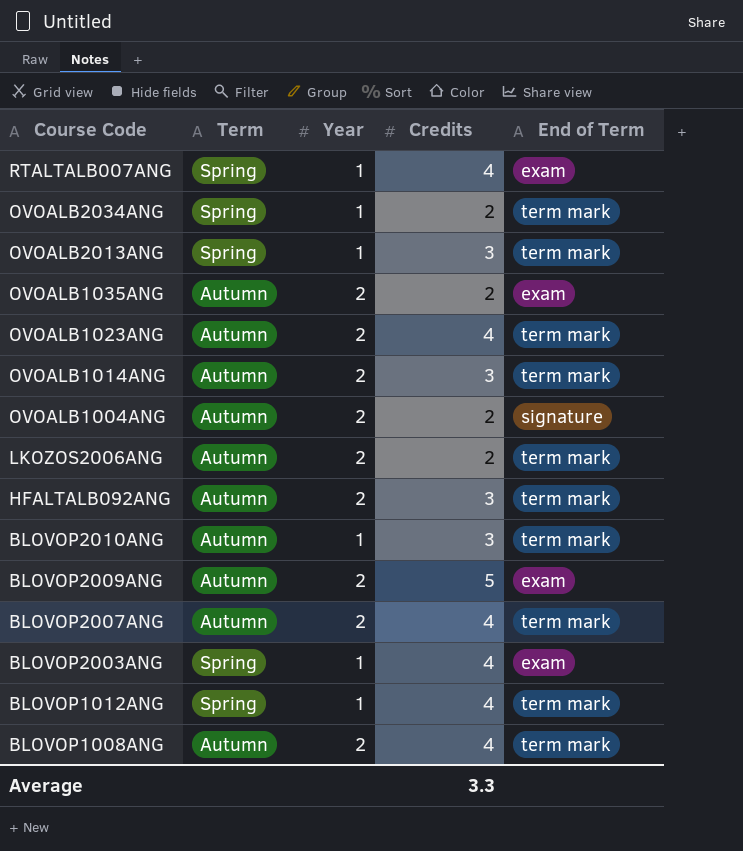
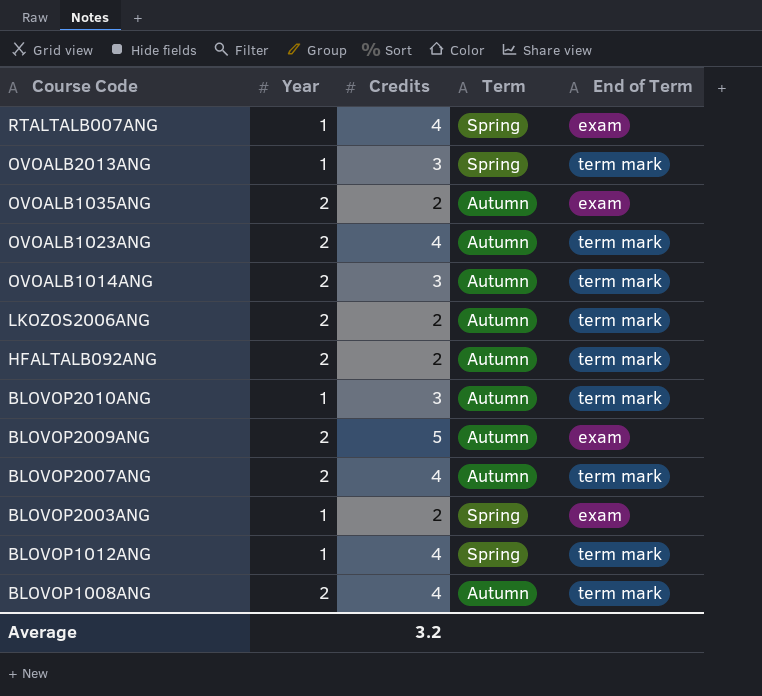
column Term | position: 2 -> 4
row OVOALB2034ANG: Spring | 1 | 2 | term mark -> none
row OVOALB1004ANG: Autumn | 2 | 2 | signature -> none
HFALTALB092ANG | Credits: 3 -> 2
BLOVOP2003ANG | Credits: 4 -> 2
Average | Credits: 3.3 -> 3.2

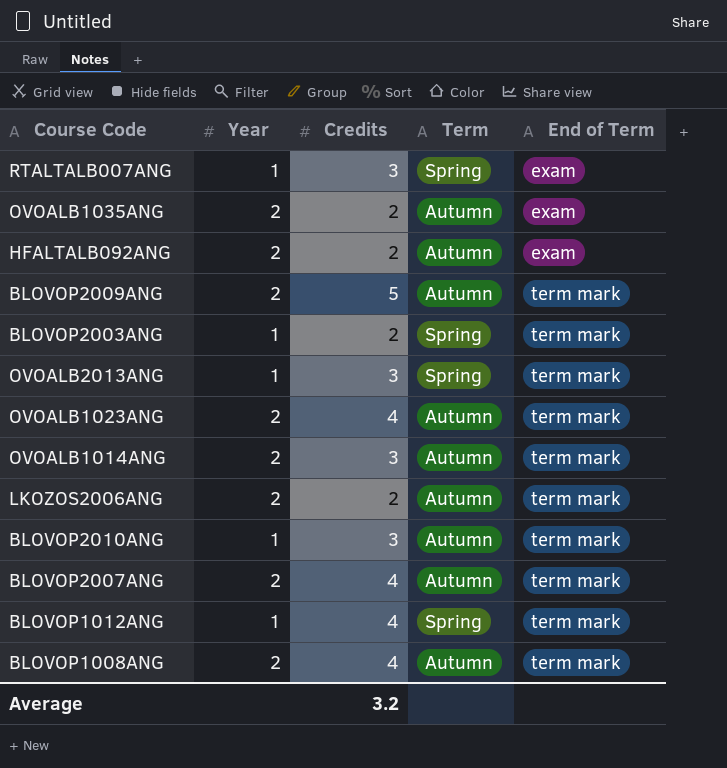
row order: Course Code descending -> End of Term ascending
RTALTALB007ANG | Credits: 4 -> 3
HFALTALB092ANG | End of Term: term mark -> exam
BLOVOP2009ANG | End of Term: exam -> term mark
BLOVOP2003ANG | End of Term: exam -> term mark

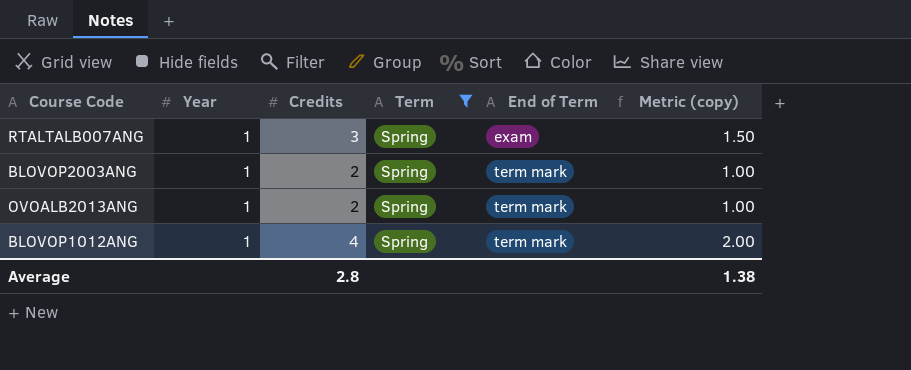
filter: none -> Term = Spring
column Metric (copy) | formula: none -> [Credits] * 0.5
OVOALB2013ANG | Credits: 3 -> 2
Average | Credits: 3.2 -> 2.8

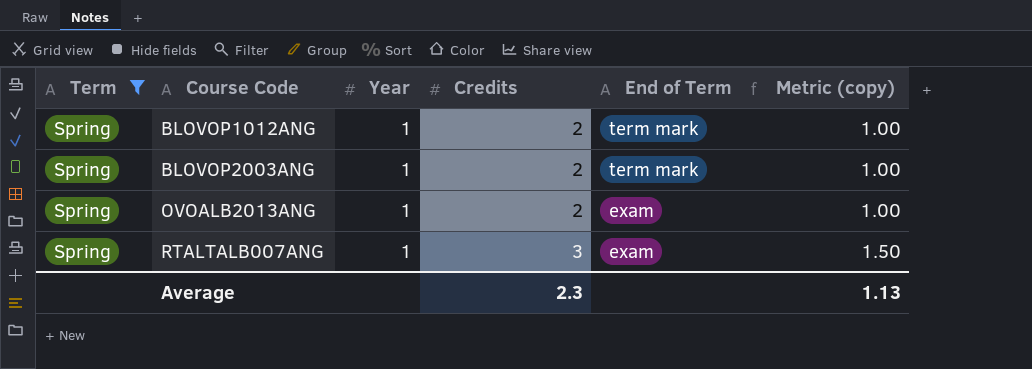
row order: End of Term ascending -> Course Code ascending
column Term | position: 4 -> 1
BLOVOP1012ANG | Credits: 4 -> 2
BLOVOP1012ANG | Metric (copy): 2.00 -> 1.00
OVOALB2013ANG | End of Term: term mark -> exam
Average | Credits: 2.8 -> 2.3
Average | Metric (copy): 1.38 -> 1.13

